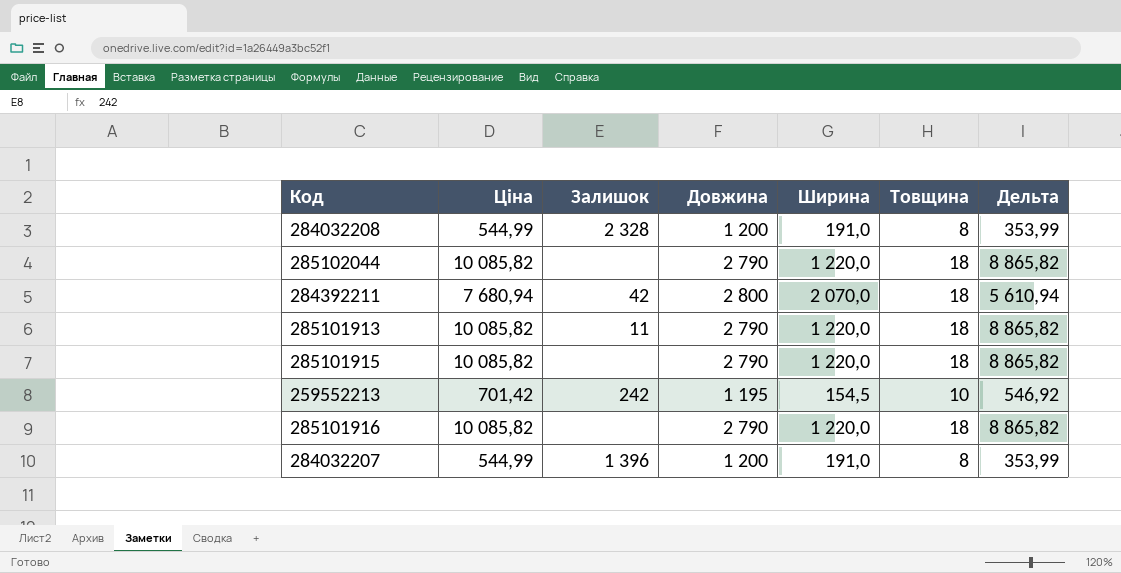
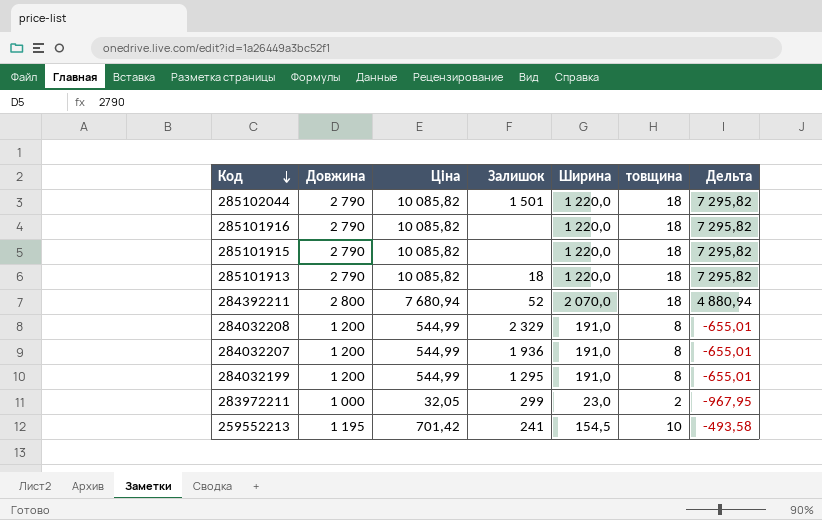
row order: none -> Код descending
column Довжина | position: 4 -> 2
column name: Товщина -> товщина
column Дельта | formula: [Ціна] - [Ширина] -> [Ціна] - [Довжина]
285102044 | Залишок: none -> 1 501
285101913 | Залишок: 11 -> 18
284392211 | Залишок: 42 -> 52
284032208 | Залишок: 2 328 -> 2 329
284032207 | Залишок: 1 396 -> 1 936
row 284032199: none -> 1 200 | 544,99 | 1 295 | 191,0 | 8 | -655,01
row 283972211: none -> 1 000 | 32,05 | 299 | 23,0 | 2 | -967,95
259552213 | Залишок: 242 -> 241

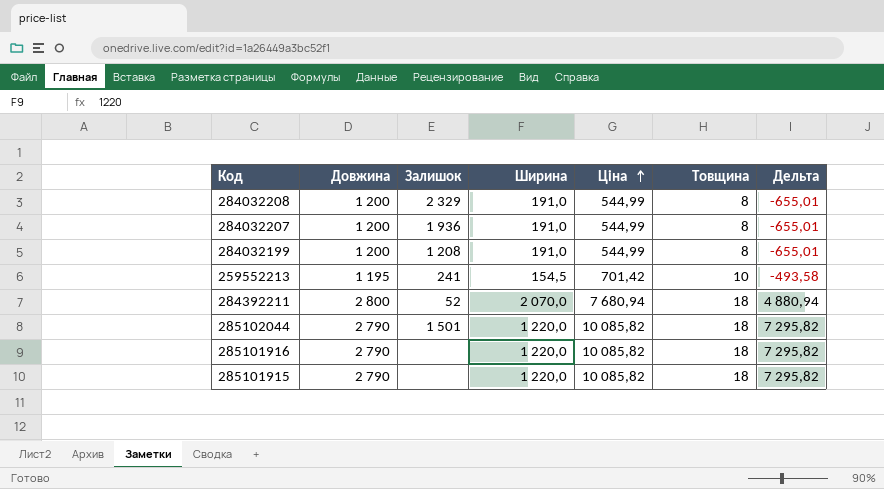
row order: Код descending -> Ціна ascending
column Ціна | position: 3 -> 5
column name: товщина -> Товщина
row 285101913: 2 790 | 10 085,82 | 18 | 1 220,0 | 18 | 7 295,82 -> none
row 283972211: 1 000 | 32,05 | 299 | 23,0 | 2 | -967,95 -> none
284032199 | Залишок: 1 295 -> 1 208

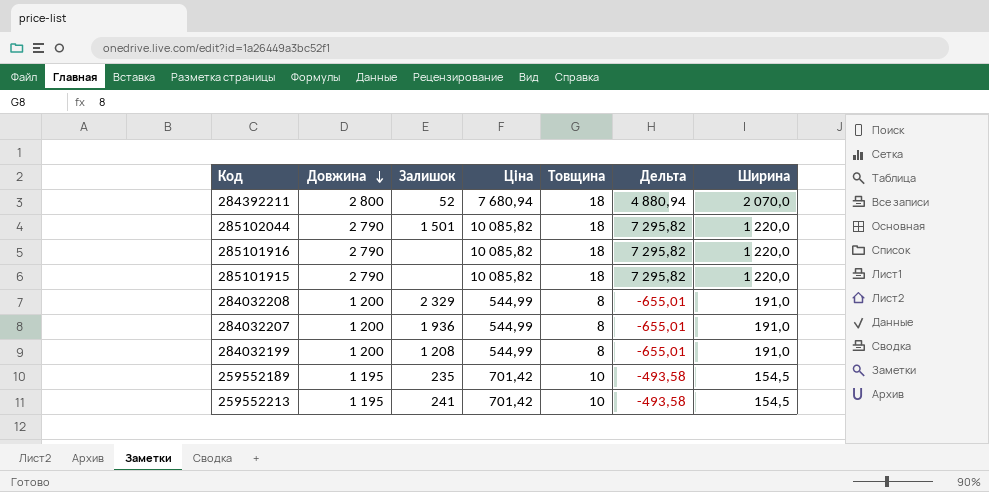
row order: Ціна ascending -> Довжина descending
column Ширина | position: 4 -> 7
row 259552189: none -> 1 195 | 235 | 701,42 | 10 | -493,58 | 154,5

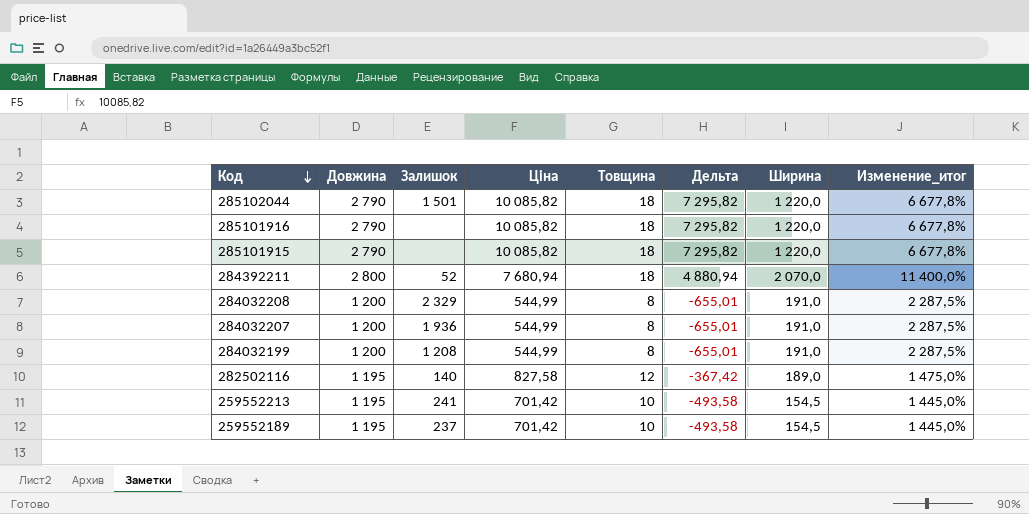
row order: Довжина descending -> Код descending
column Изменение_итог | formula: none -> ([Ширина] - [Товщина]) / [Товщина]
row 282502116: none -> 1 195 | 140 | 827,58 | 12 | -367,42 | 189,0 | 1 475,0%
259552189 | Залишок: 235 -> 237

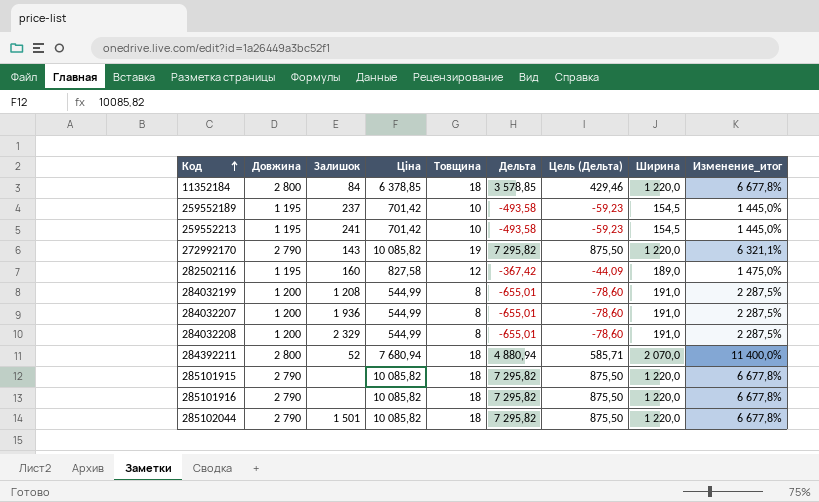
row order: Код descending -> Код ascending
column Цель (Дельта) | formula: none -> [Дельта] * 0,12
row 11352184: none -> 2 800 | 84 | 6 378,85 | 18 | 3 578,85 | 429,46 | 1 220,0 | 6 677,8%
row 272992170: none -> 2 790 | 143 | 10 085,82 | 19 | 7 295,82 | 875,50 | 1 220,0 | 6 321,1%
282502116 | Залишок: 140 -> 160

